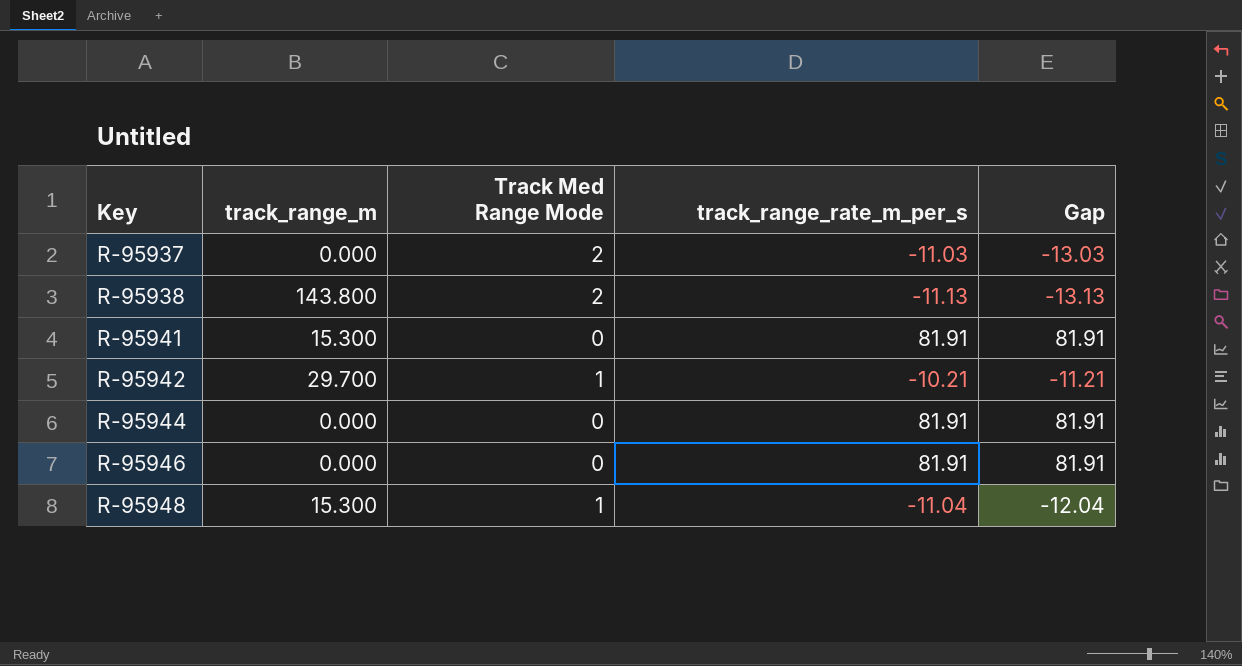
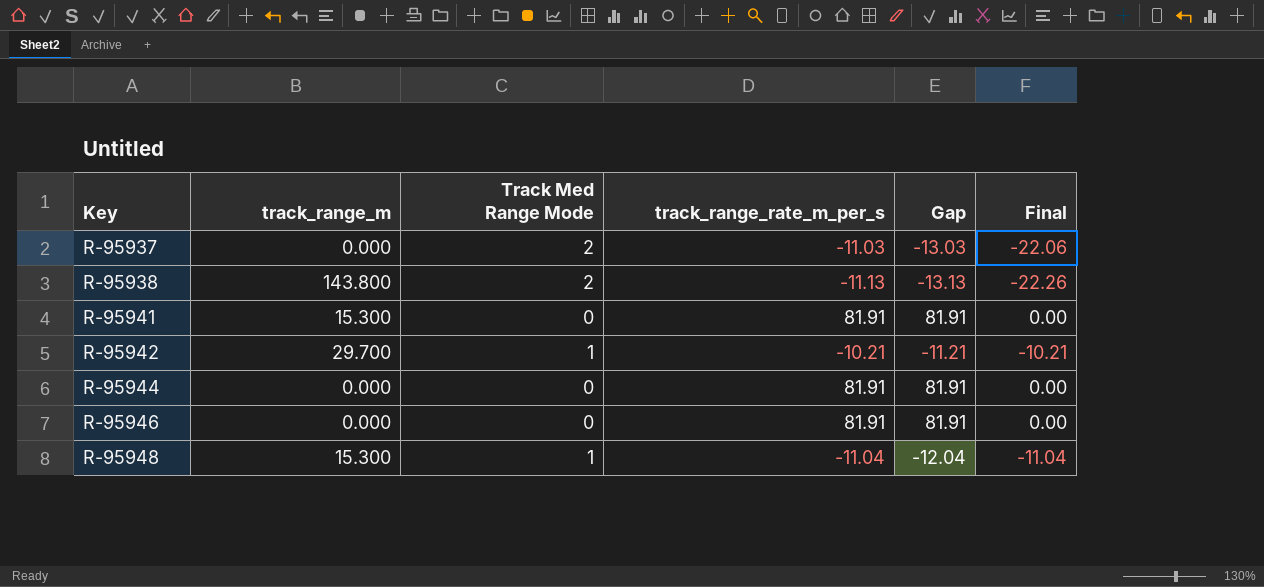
column Final | formula: none -> [Track Med Range Mode] * [track_range_rate_m_per_s]

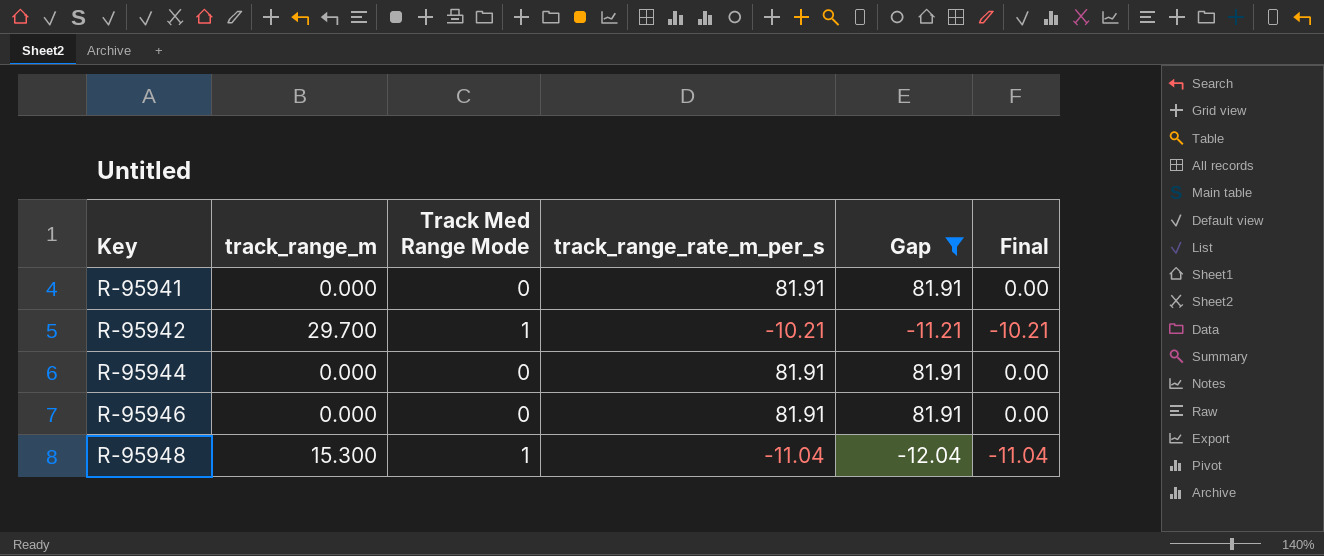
filter: none -> Gap >= -12.04
R-95941 | track_range_m: 15.300 -> 0.000

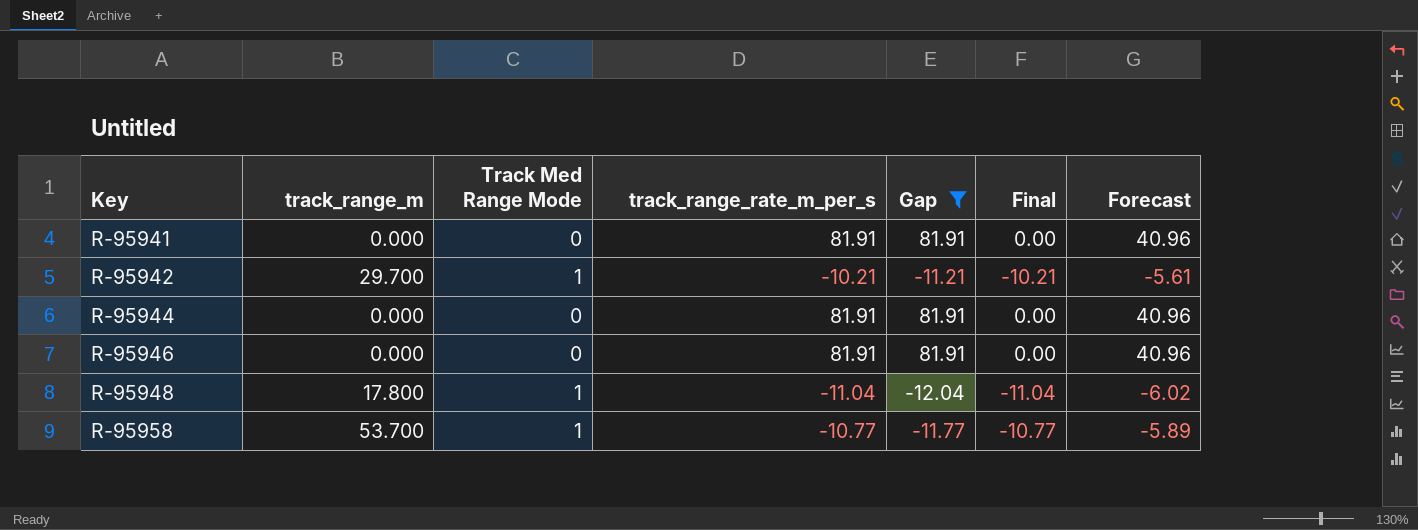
column Forecast | formula: none -> [Gap] * 0.5
R-95948 | track_range_m: 15.300 -> 17.800
row R-95958: none -> 53.700 | 1 | -10.77 | -11.77 | -10.77 | -5.89

